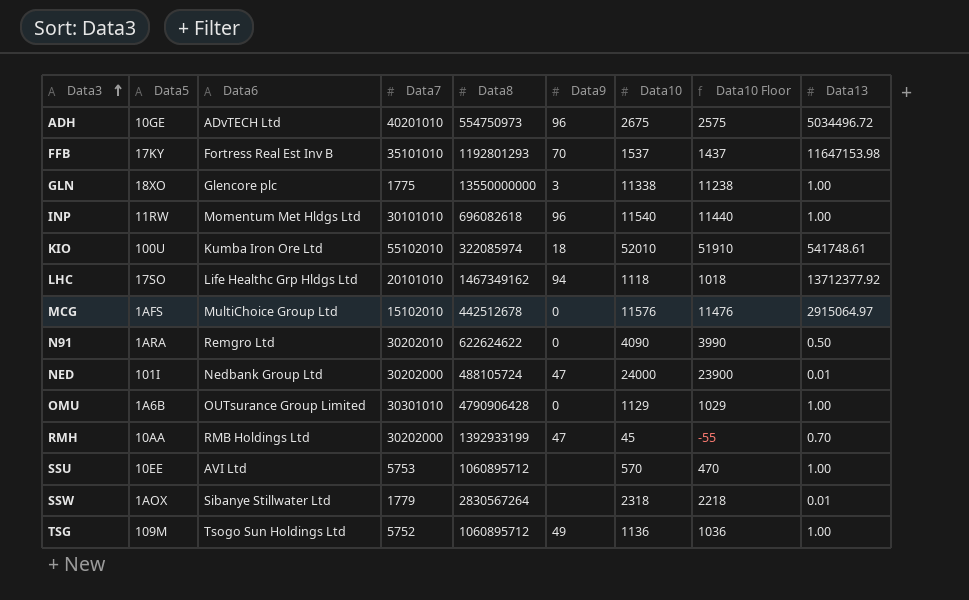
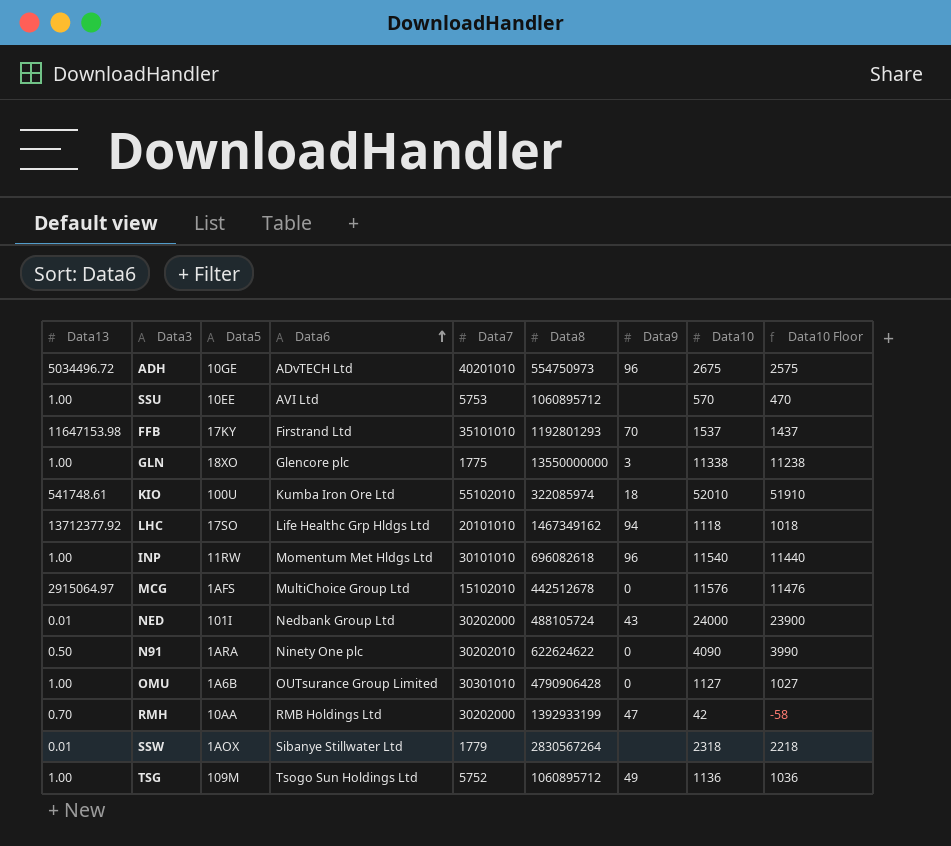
row order: Data3 ascending -> Data6 ascending
column Data13 | position: 9 -> 1
FFB | Data6: Fortress Real Est Inv B -> Firstrand Ltd
NED | Data9: 47 -> 43
N91 | Data6: Remgro Ltd -> Ninety One plc
OMU | Data10: 1129 -> 1127
OMU | Data10 Floor: 1029 -> 1027
RMH | Data10: 45 -> 42
RMH | Data10 Floor: -55 -> -58

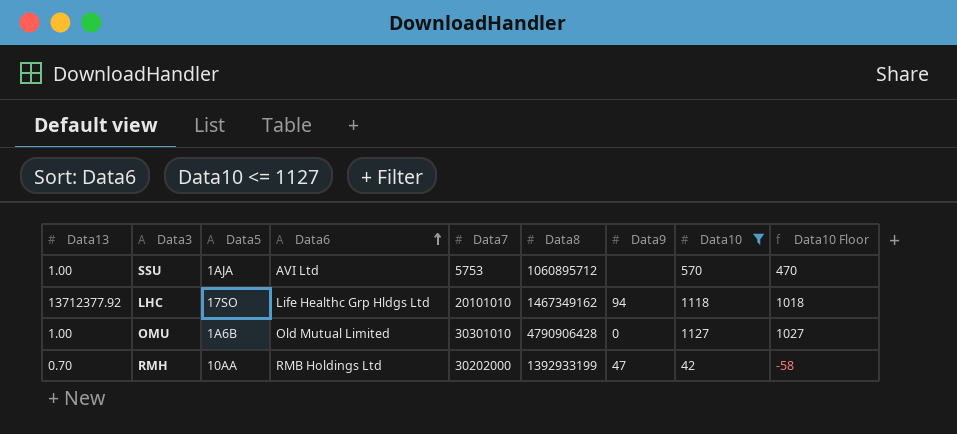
filter: none -> Data10 <= 1127
SSU | Data5: 10EE -> 1AJA
OMU | Data6: OUTsurance Group Limited -> Old Mutual Limited

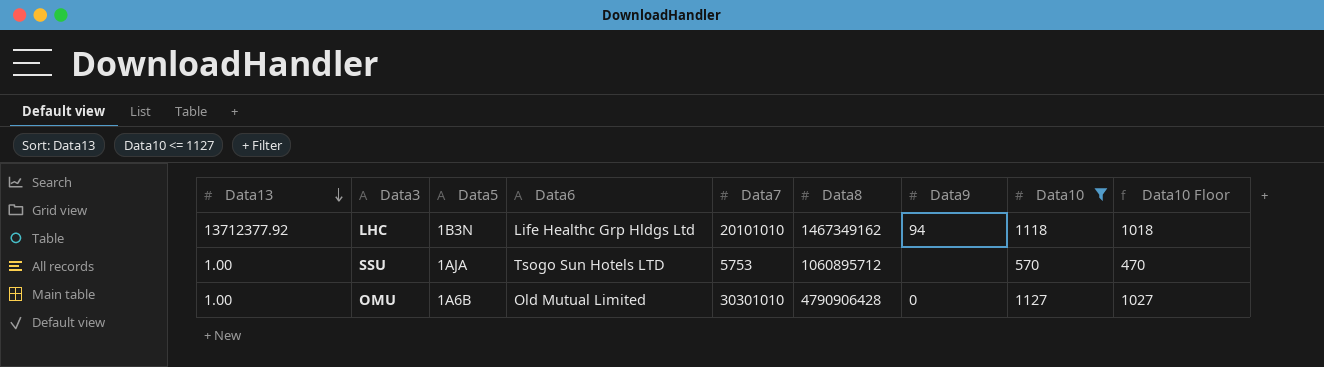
row order: Data6 ascending -> Data13 descending
row RMH: 0.70 | 10AA | RMB Holdings Ltd | 30202000 | 1392933199 | 47 | 42 | -58 -> none
LHC | Data5: 17SO -> 1B3N
SSU | Data6: AVI Ltd -> Tsogo Sun Hotels LTD

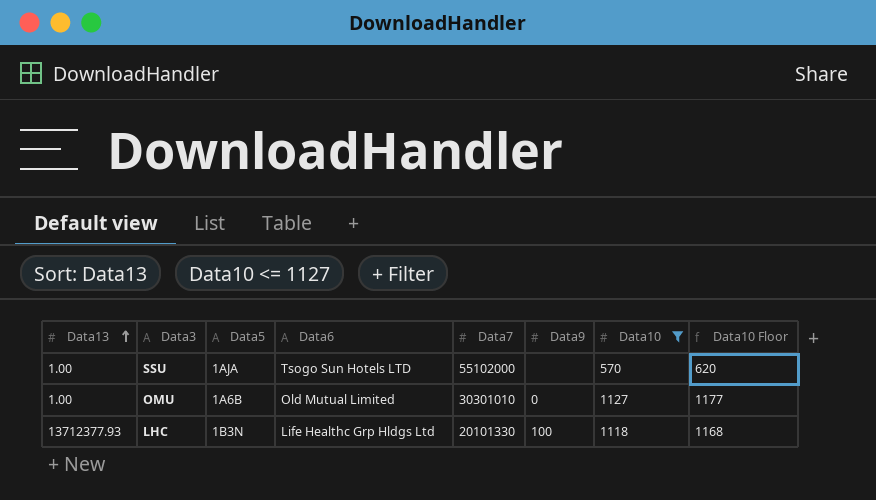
row order: Data13 descending -> Data13 ascending
column Data8 | position: 6 -> none
column Data10 Floor | formula: [Data10] - 100 -> [Data10] + 50
SSU | Data7: 5753 -> 55102000
LHC | Data13: 13712377.92 -> 13712377.93
LHC | Data7: 20101010 -> 20101330
LHC | Data9: 94 -> 100

